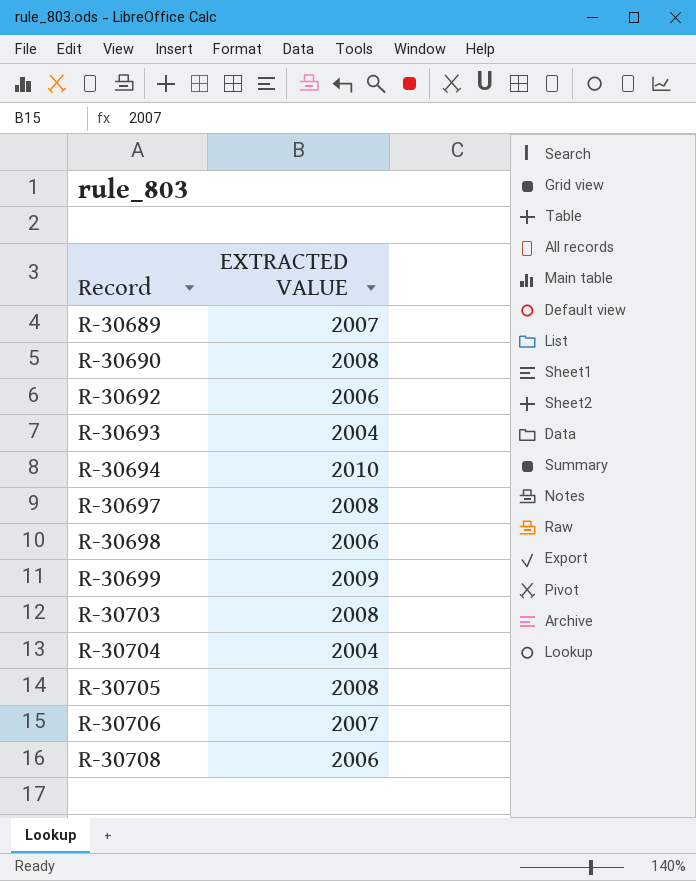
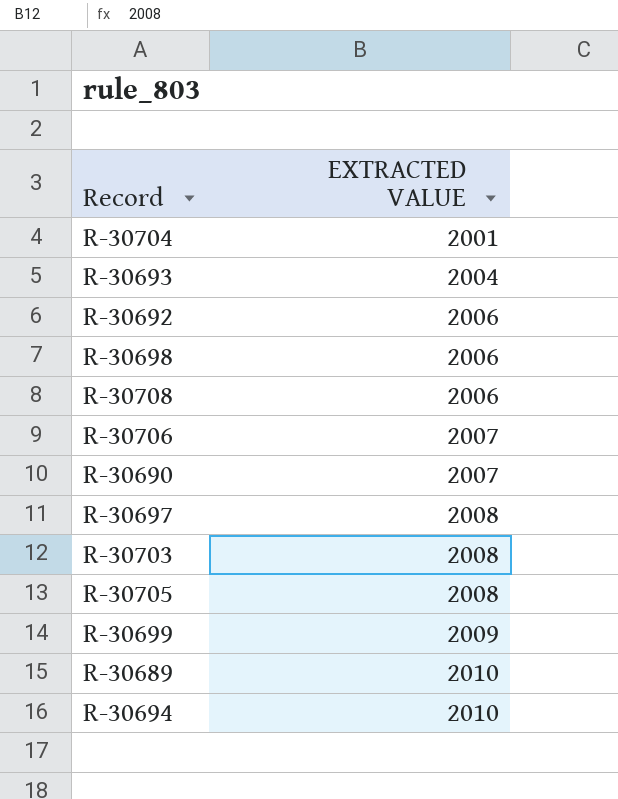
row order: Record ascending -> EXTRACTED VALUE ascending
R-30704 | EXTRACTED VALUE: 2004 -> 2001
R-30690 | EXTRACTED VALUE: 2008 -> 2007
R-30689 | EXTRACTED VALUE: 2007 -> 2010

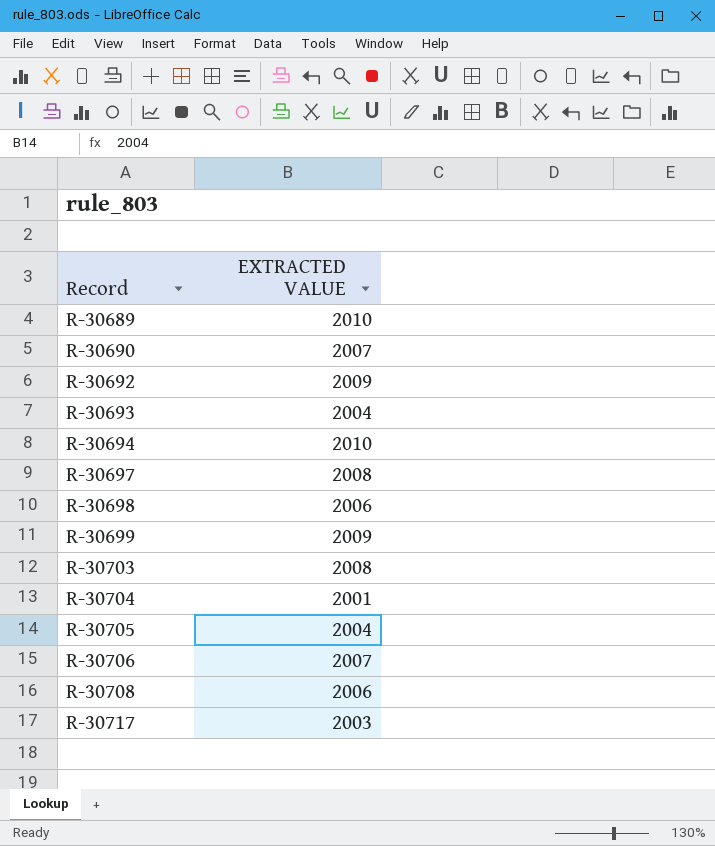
row order: EXTRACTED VALUE ascending -> Record ascending
R-30692 | EXTRACTED VALUE: 2006 -> 2009
R-30705 | EXTRACTED VALUE: 2008 -> 2004
row R-30717: none -> 2003

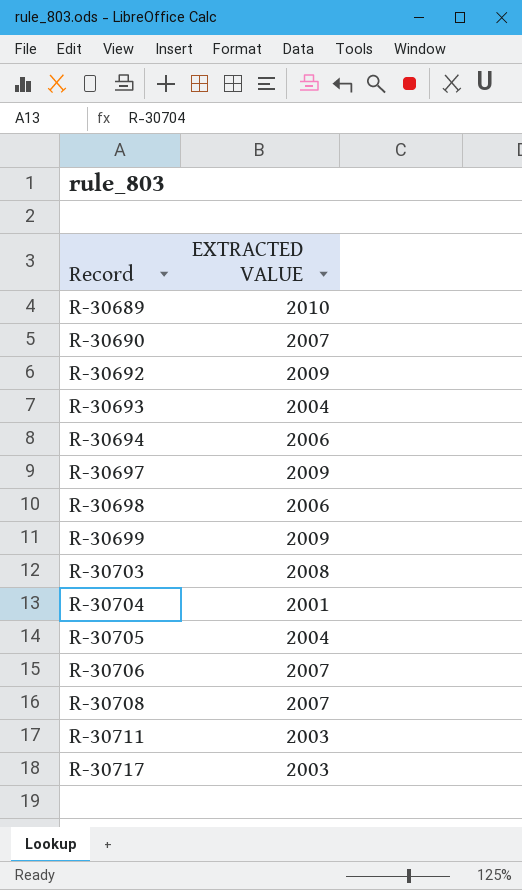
R-30694 | EXTRACTED VALUE: 2010 -> 2006
R-30697 | EXTRACTED VALUE: 2008 -> 2009
R-30708 | EXTRACTED VALUE: 2006 -> 2007
row R-30711: none -> 2003

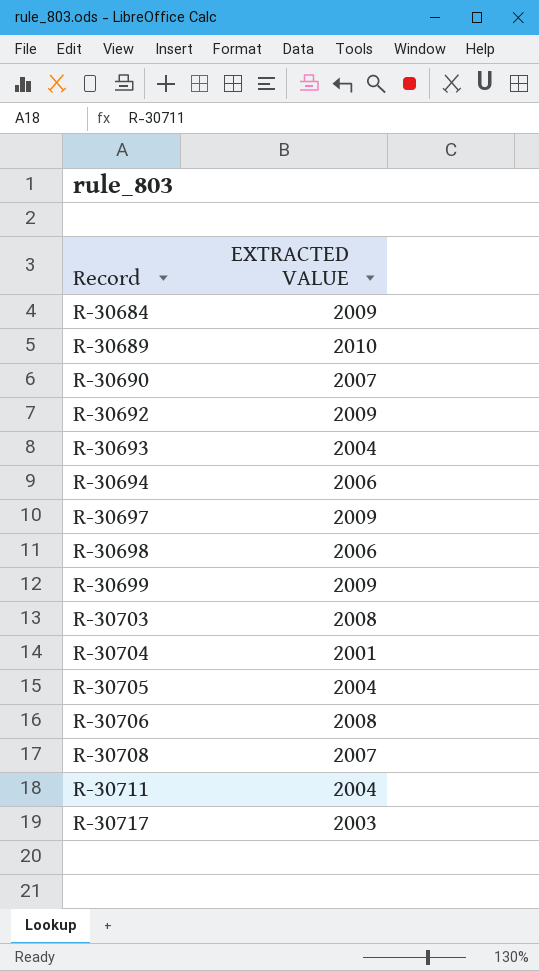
row R-30684: none -> 2009
R-30706 | EXTRACTED VALUE: 2007 -> 2008
R-30711 | EXTRACTED VALUE: 2003 -> 2004

